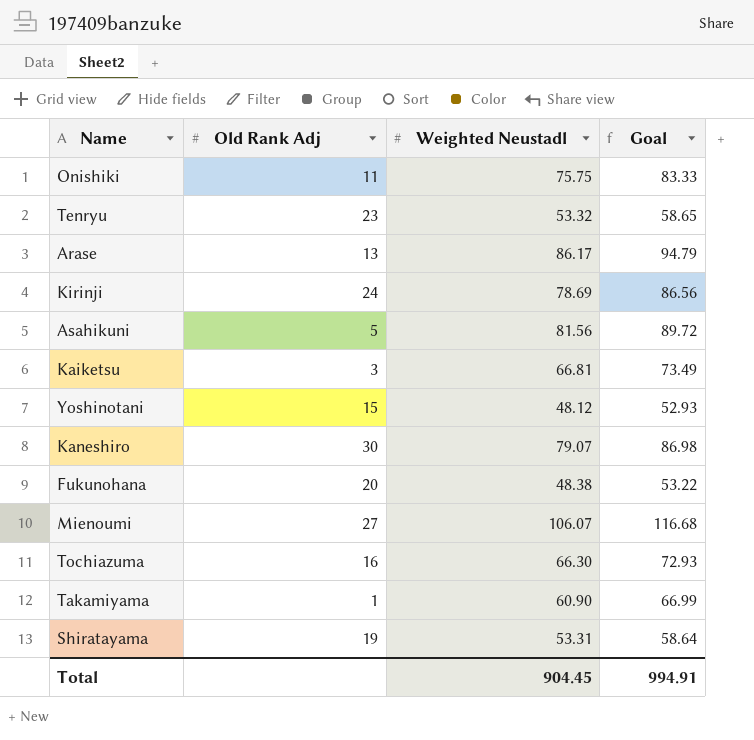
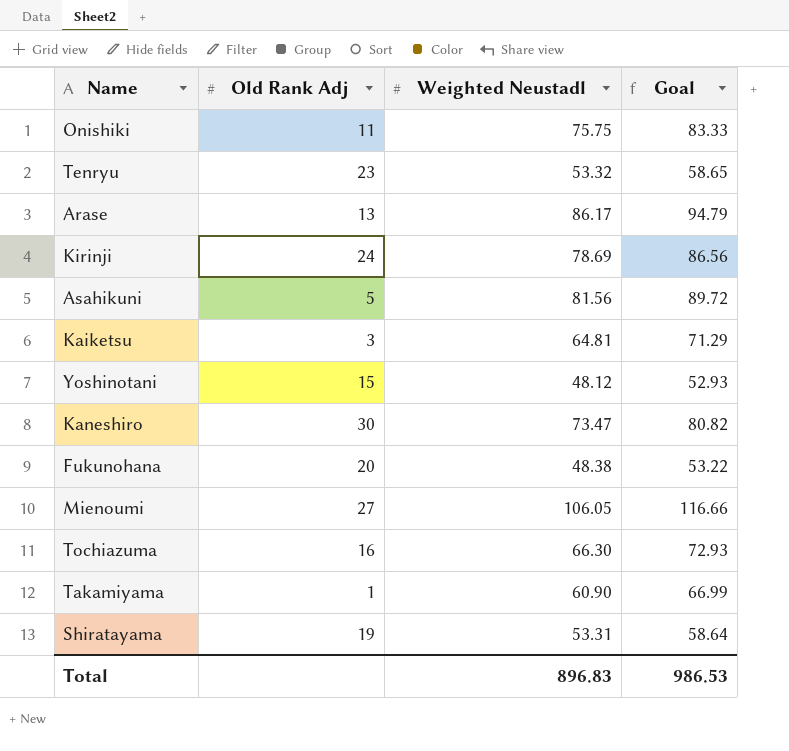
Kaiketsu | Weighted Neustadl: 66.81 -> 64.81
Kaiketsu | Goal: 73.49 -> 71.29
Kaneshiro | Weighted Neustadl: 79.07 -> 73.47
Kaneshiro | Goal: 86.98 -> 80.82
Mienoumi | Weighted Neustadl: 106.07 -> 106.05
Mienoumi | Goal: 116.68 -> 116.66
Total | Weighted Neustadl: 904.45 -> 896.83
Total | Goal: 994.91 -> 986.53

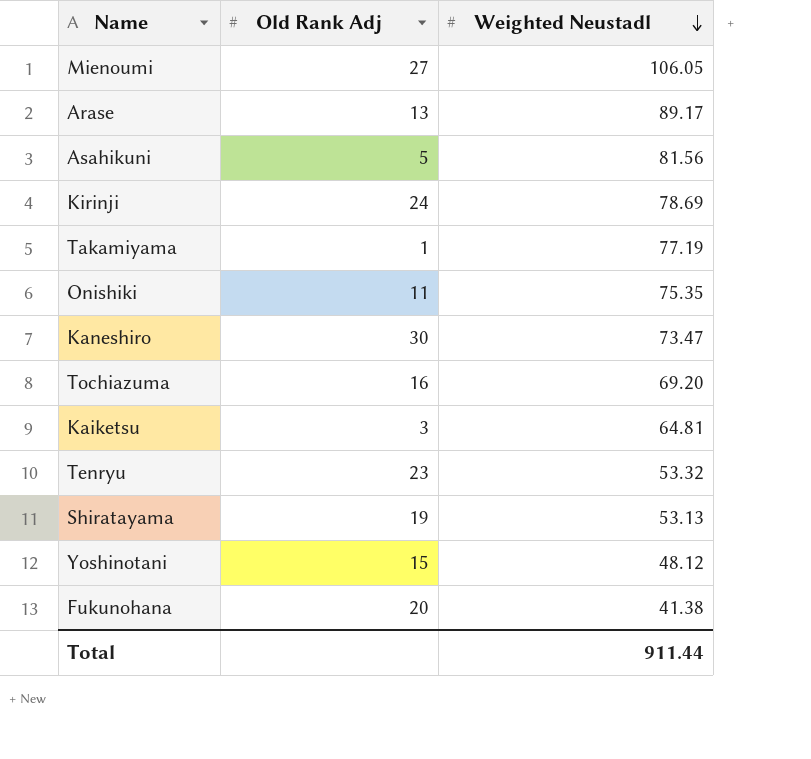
row order: none -> Weighted Neustadl descending
column Goal | formula: [Weighted Neustadl] * 1.1 -> none
Arase | Weighted Neustadl: 86.17 -> 89.17
Takamiyama | Weighted Neustadl: 60.90 -> 77.19
Onishiki | Weighted Neustadl: 75.75 -> 75.35
Tochiazuma | Weighted Neustadl: 66.30 -> 69.20
Shiratayama | Weighted Neustadl: 53.31 -> 53.13
Fukunohana | Weighted Neustadl: 48.38 -> 41.38
Total | Weighted Neustadl: 896.83 -> 911.44

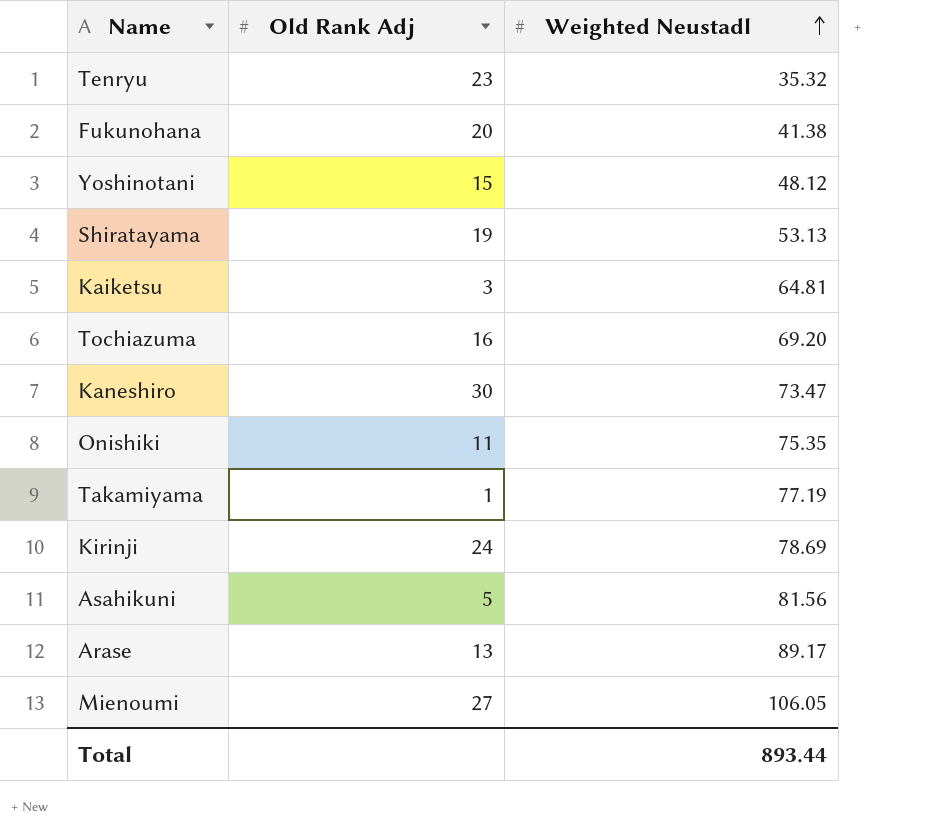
row order: Weighted Neustadl descending -> Weighted Neustadl ascending
Tenryu | Weighted Neustadl: 53.32 -> 35.32
Total | Weighted Neustadl: 911.44 -> 893.44

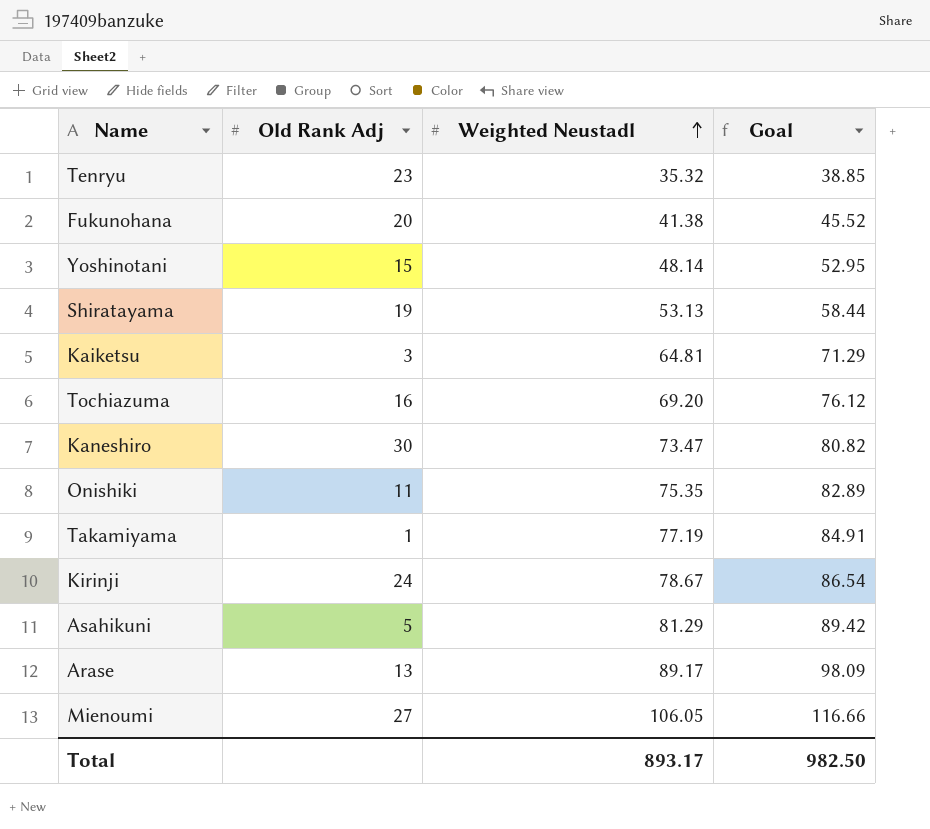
column Goal | formula: none -> [Weighted Neustadl] * 1.1
Yoshinotani | Weighted Neustadl: 48.12 -> 48.14
Kirinji | Weighted Neustadl: 78.69 -> 78.67
Asahikuni | Weighted Neustadl: 81.56 -> 81.29
Total | Weighted Neustadl: 893.44 -> 893.17

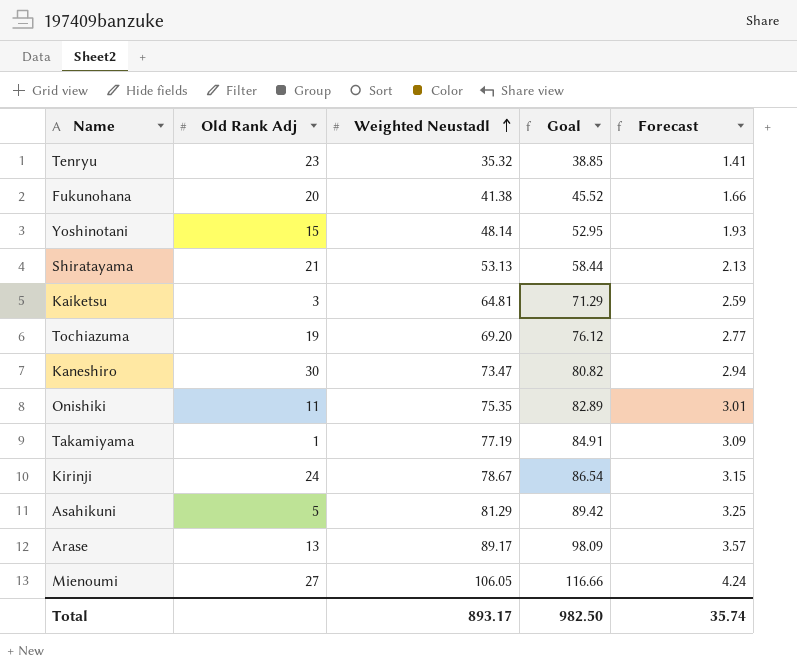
column Forecast | formula: none -> [Weighted Neustadl] * 0.04
Shiratayama | Old Rank Adj: 19 -> 21
Tochiazuma | Old Rank Adj: 16 -> 19

